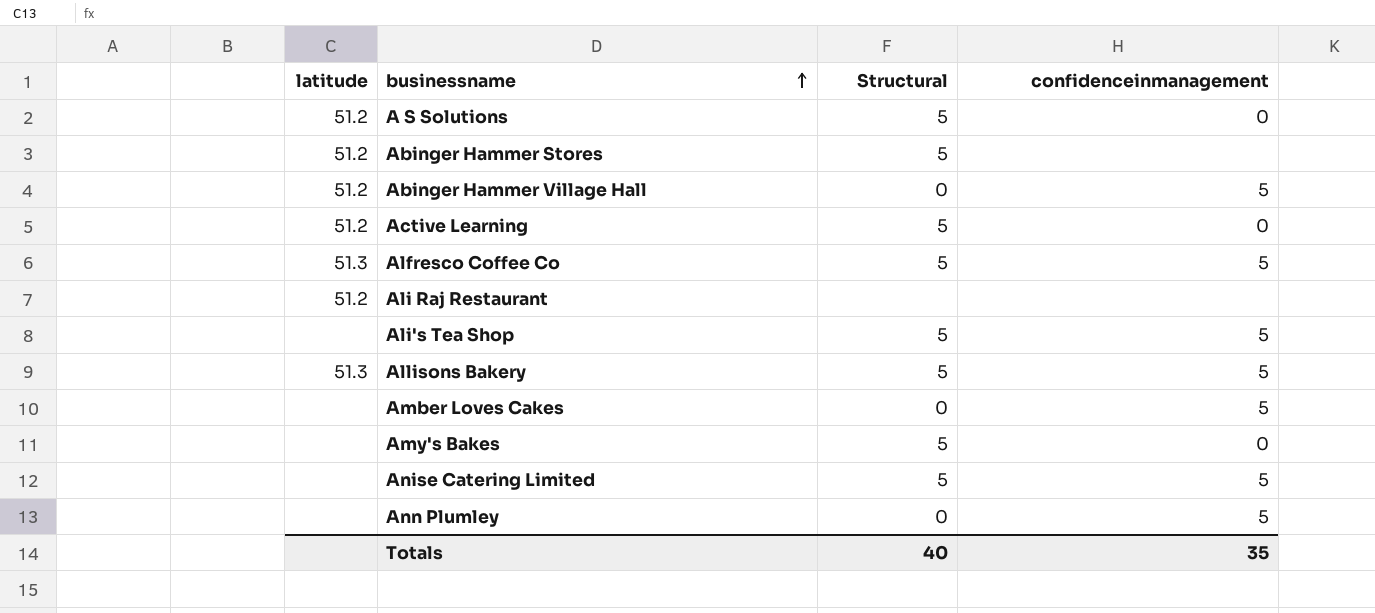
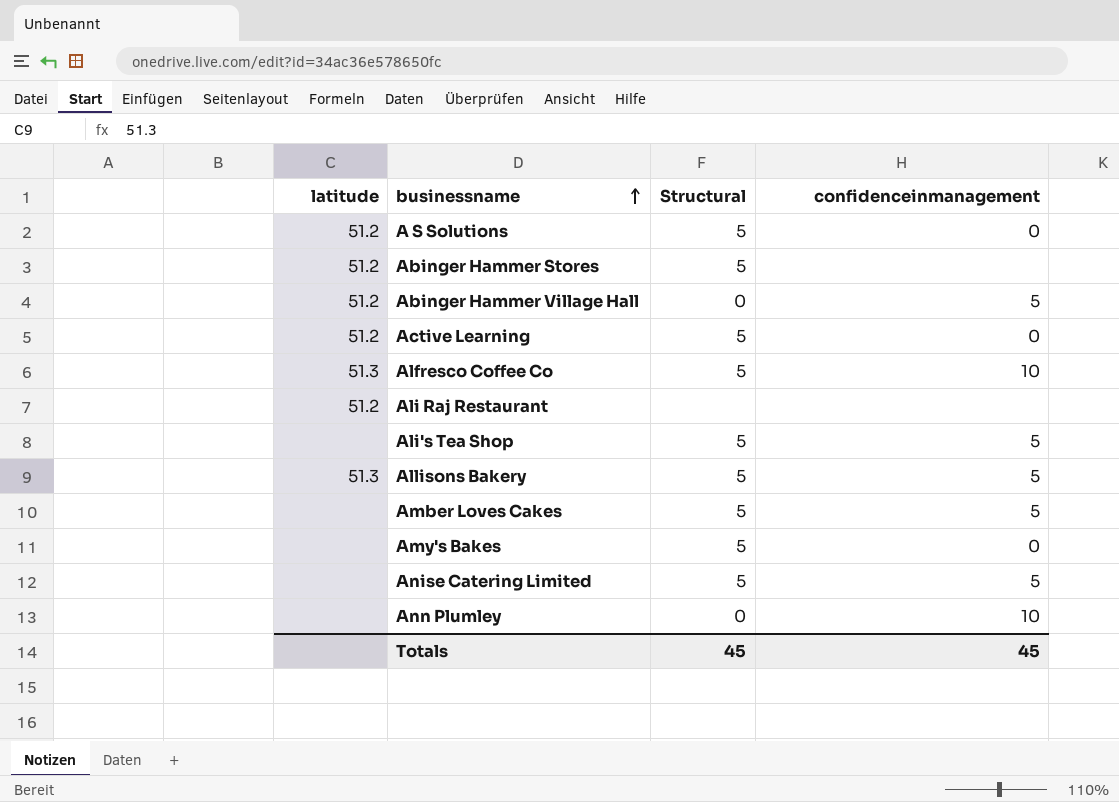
Alfresco Coffee Co | confidenceinmanagement: 5 -> 10
Amber Loves Cakes | Structural: 0 -> 5
Ann Plumley | confidenceinmanagement: 5 -> 10
Totals | Structural: 40 -> 45
Totals | confidenceinmanagement: 35 -> 45

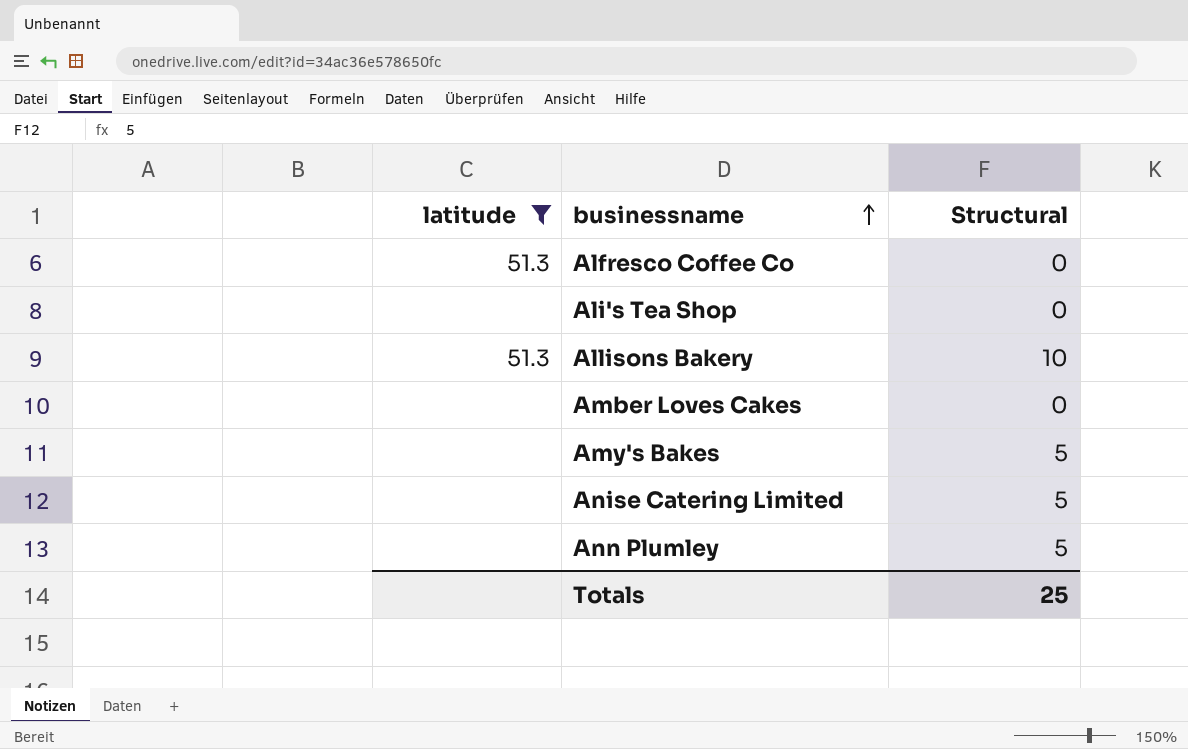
filter: none -> latitude != 51.2
column confidenceinmanagement | position: 4 -> none
Alfresco Coffee Co | Structural: 5 -> 0
Ali's Tea Shop | Structural: 5 -> 0
Allisons Bakery | Structural: 5 -> 10
Amber Loves Cakes | Structural: 5 -> 0
Ann Plumley | Structural: 0 -> 5
Totals | Structural: 45 -> 25

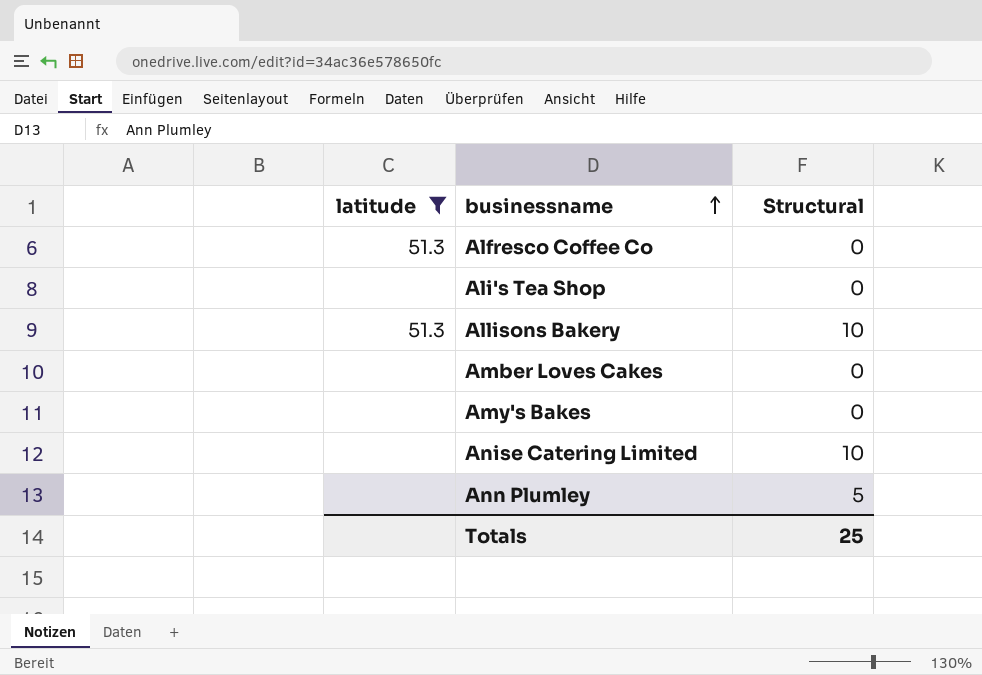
Amy's Bakes | Structural: 5 -> 0
Anise Catering Limited | Structural: 5 -> 10

